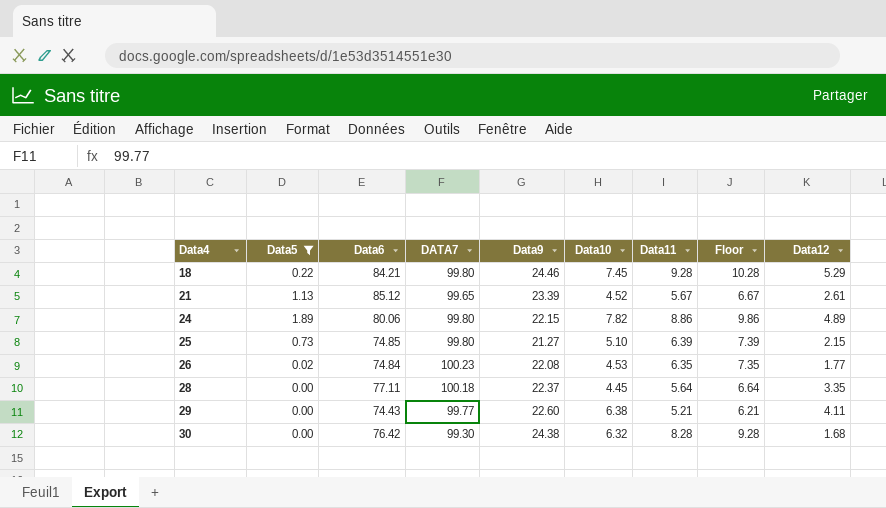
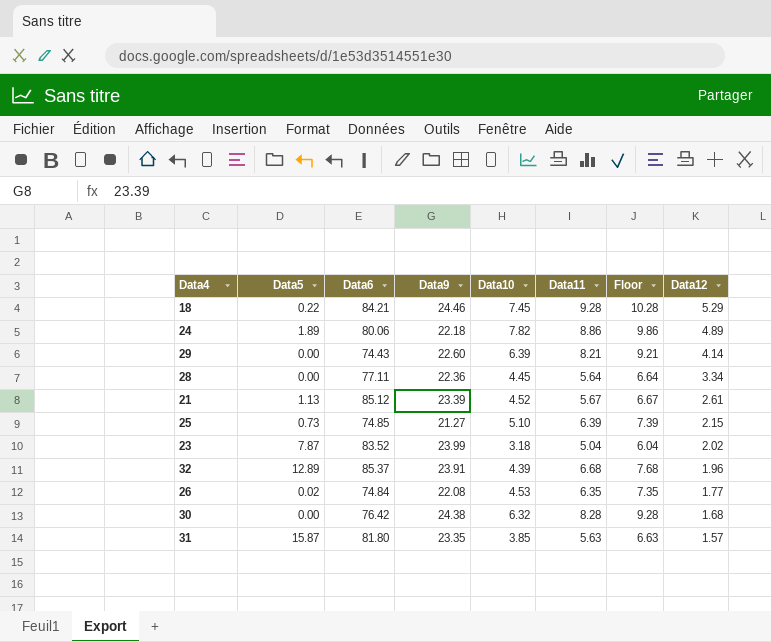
filter: Data5 <= 1.89 -> none
row order: Data4 ascending -> Data12 descending
column DATA7 | position: 4 -> none
24 | Data9: 22.15 -> 22.18
29 | Data10: 6.38 -> 6.39
29 | Data11: 5.21 -> 8.21
29 | Floor: 6.21 -> 9.21
29 | Data12: 4.11 -> 4.14
28 | Data9: 22.37 -> 22.36
28 | Data12: 3.35 -> 3.34

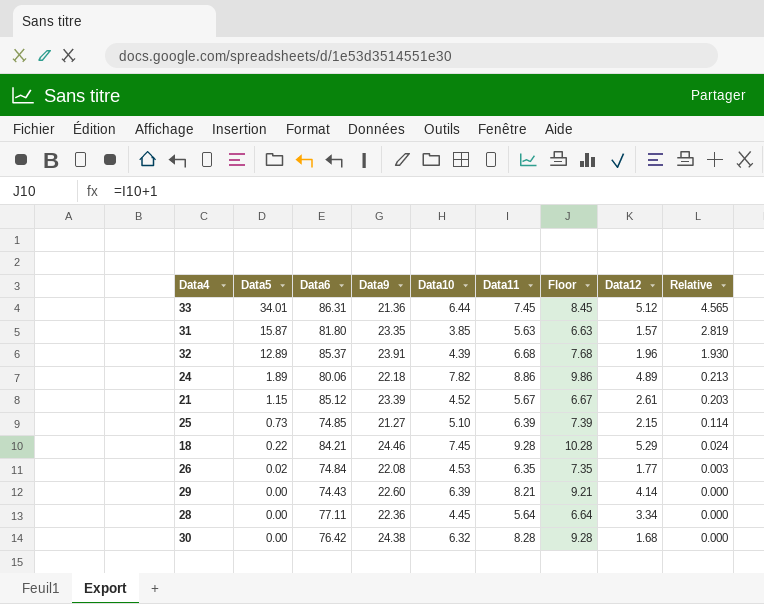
row order: Data12 descending -> Data5 descending
column Relative | formula: none -> [Data5] / [Data11]
row 23: 7.87 | 83.52 | 23.99 | 3.18 | 5.04 | 6.04 | 2.02 -> none
row 33: none -> 34.01 | 86.31 | 21.36 | 6.44 | 7.45 | 8.45 | 5.12 | 4.565
21 | Data5: 1.13 -> 1.15

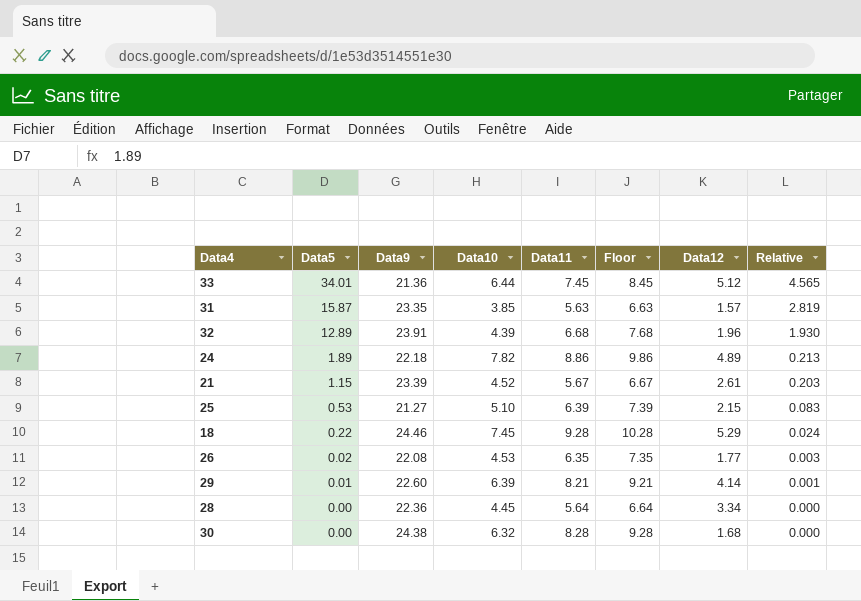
column Data6 | position: 3 -> none
25 | Data5: 0.73 -> 0.53
25 | Relative: 0.114 -> 0.083
29 | Data5: 0.00 -> 0.01
29 | Relative: 0.000 -> 0.001

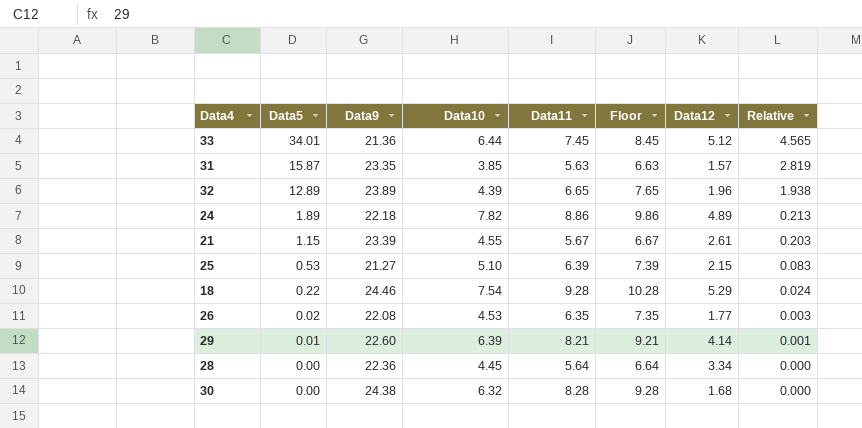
32 | Data9: 23.91 -> 23.89
32 | Data11: 6.68 -> 6.65
32 | Floor: 7.68 -> 7.65
32 | Relative: 1.930 -> 1.938
21 | Data10: 4.52 -> 4.55
18 | Data10: 7.45 -> 7.54

